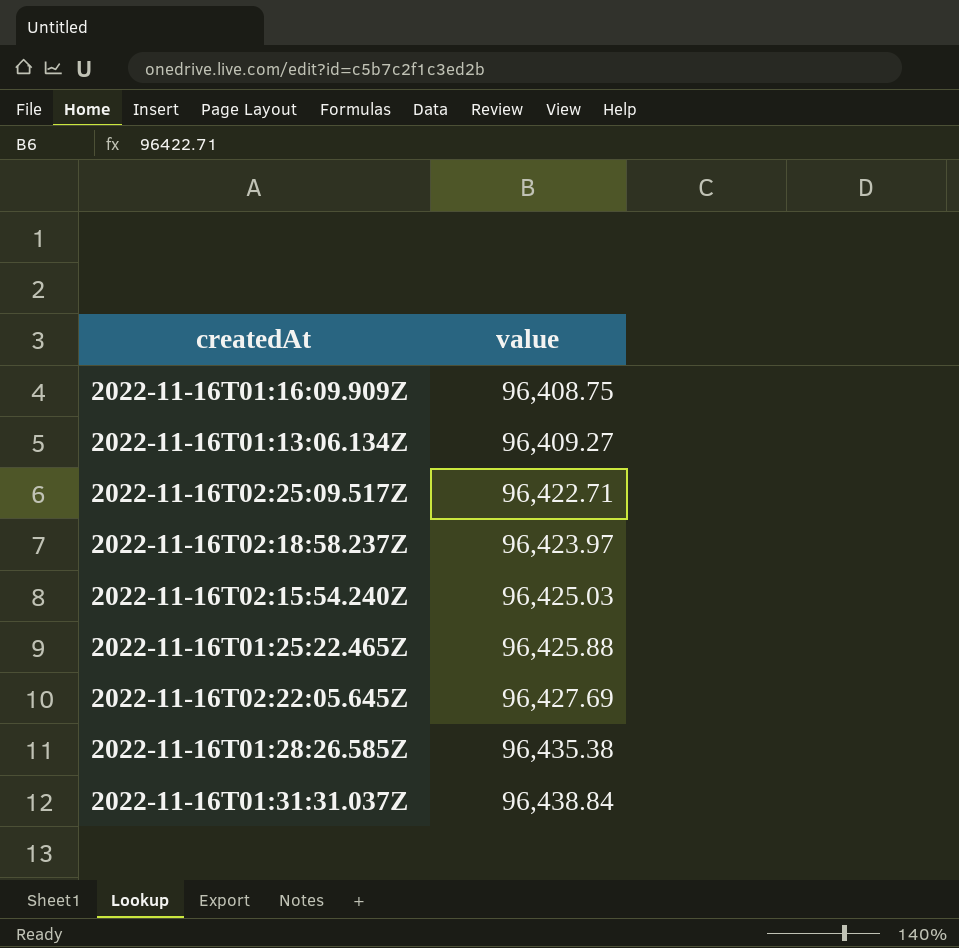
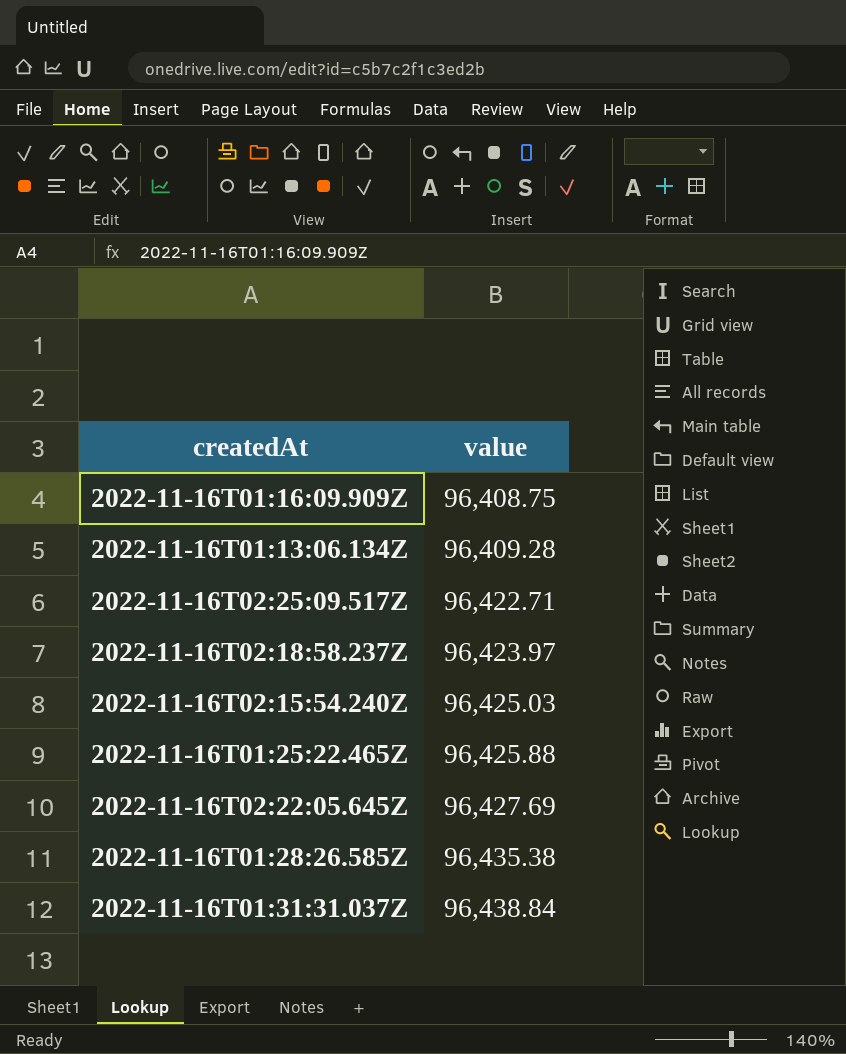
2022-11-16T01:13:06.134Z | value: 96,409.27 -> 96,409.28

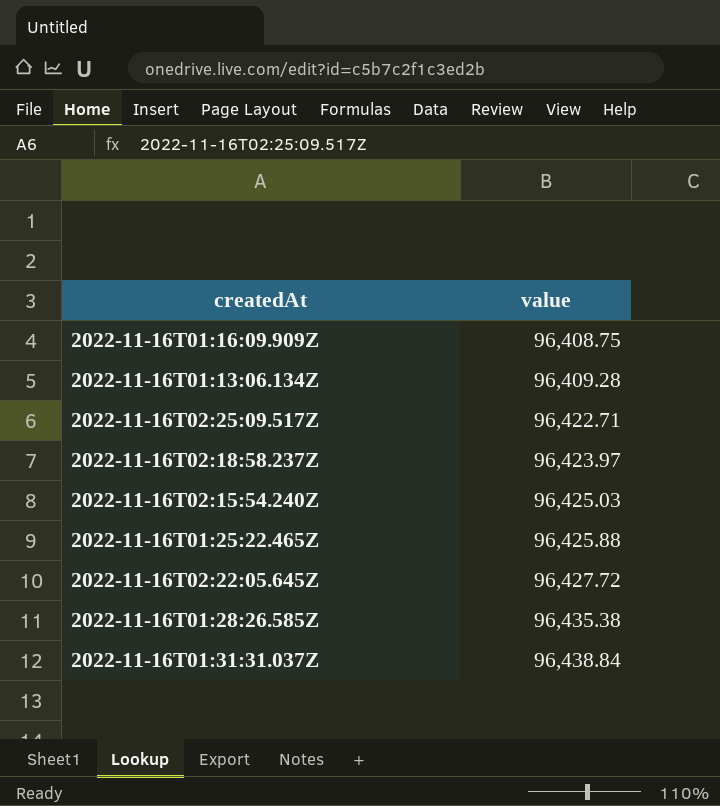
2022-11-16T02:22:05.645Z | value: 96,427.69 -> 96,427.72

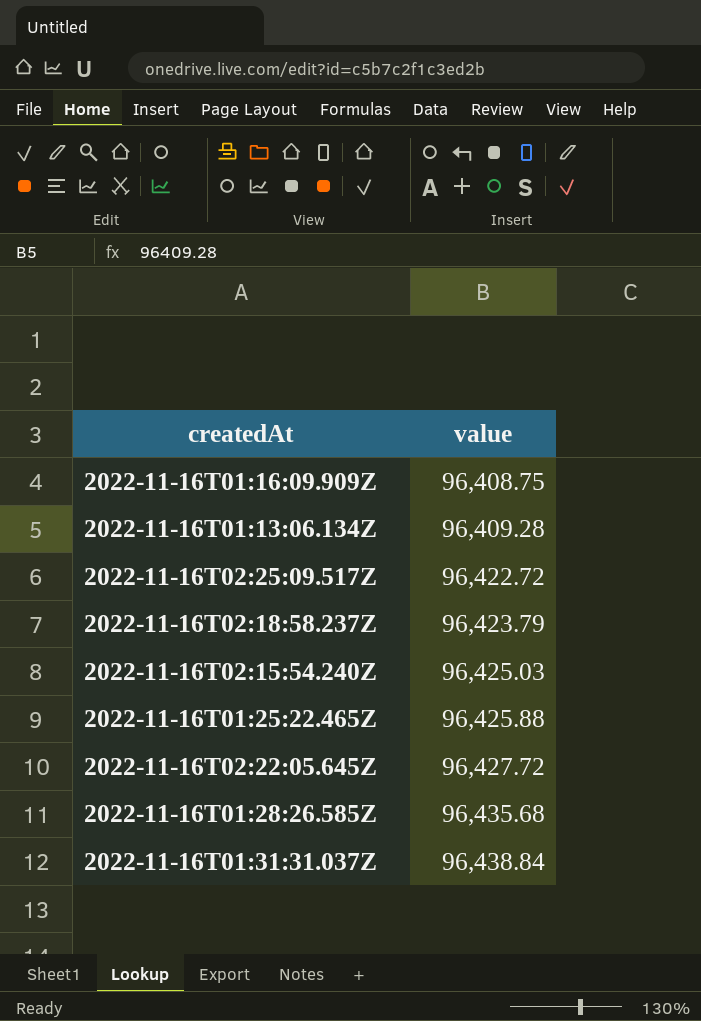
2022-11-16T02:25:09.517Z | value: 96,422.71 -> 96,422.72
2022-11-16T02:18:58.237Z | value: 96,423.97 -> 96,423.79
2022-11-16T01:28:26.585Z | value: 96,435.38 -> 96,435.68

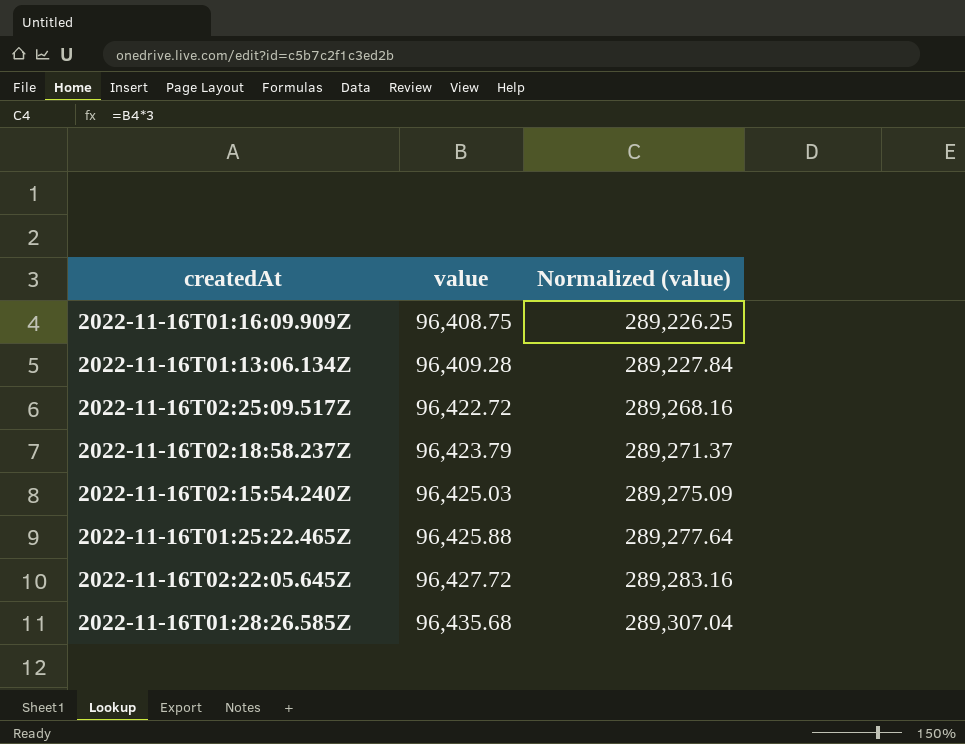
column Normalized (value) | formula: none -> [value] * 3
row 2022-11-16T01:31:31.037Z: 96,438.84 -> none

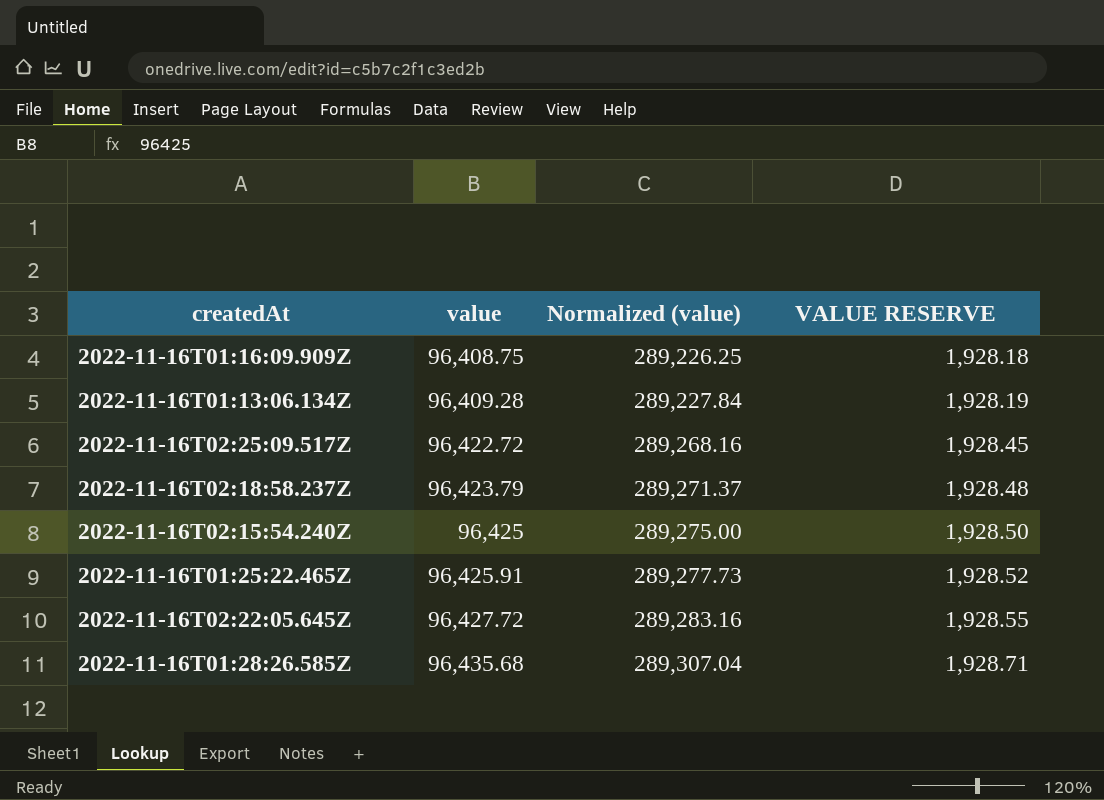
column VALUE RESERVE | formula: none -> [value] * 0.02
2022-11-16T02:15:54.240Z | value: 96,425.03 -> 96,425
2022-11-16T02:15:54.240Z | Normalized (value): 289,275.09 -> 289,275.00
2022-11-16T01:25:22.465Z | value: 96,425.88 -> 96,425.91
2022-11-16T01:25:22.465Z | Normalized (value): 289,277.64 -> 289,277.73

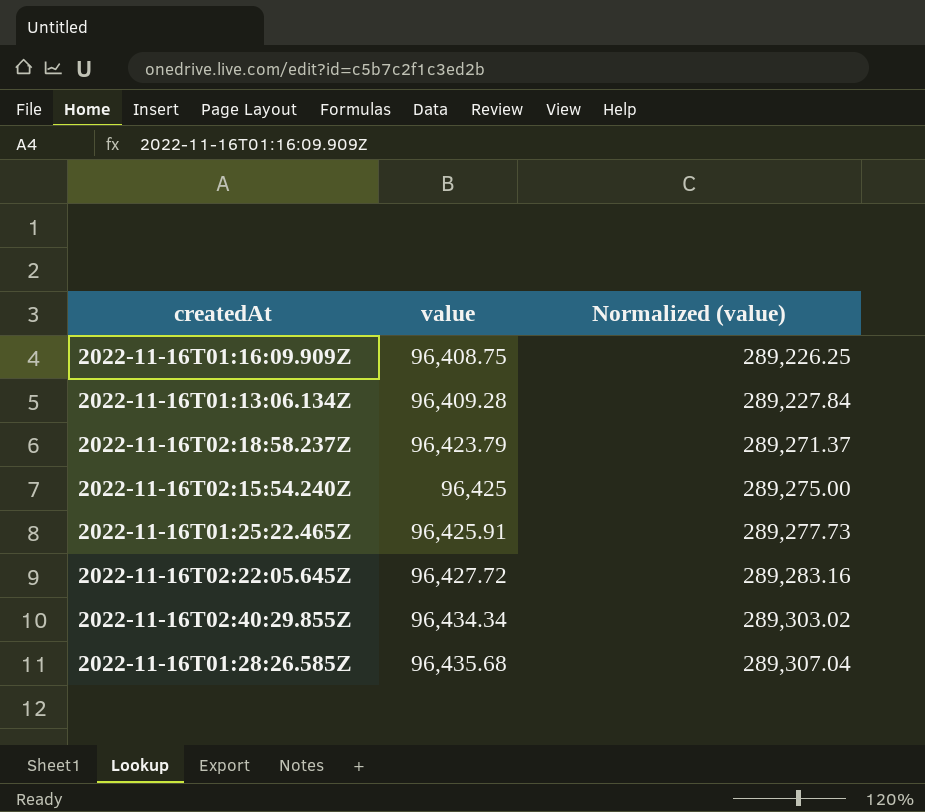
column VALUE RESERVE | formula: [value] * 0.02 -> none
row 2022-11-16T02:25:09.517Z: 96,422.72 | 289,268.16 | 1,928.45 -> none
row 2022-11-16T02:40:29.855Z: none -> 96,434.34 | 289,303.02

